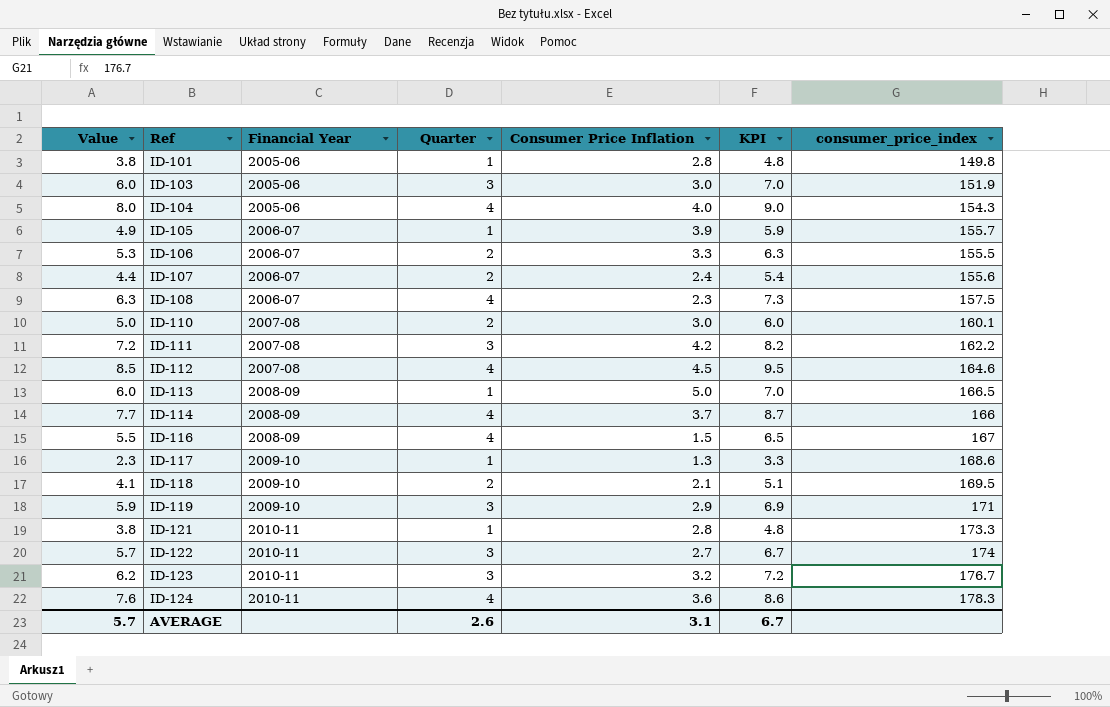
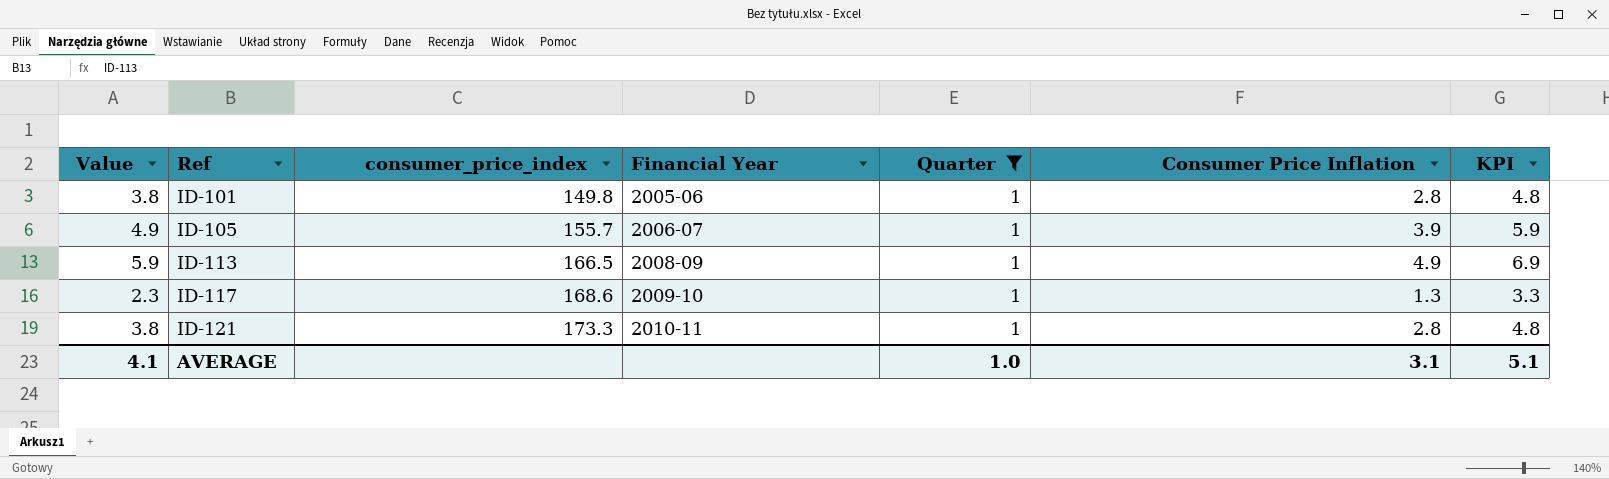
filter: none -> Quarter = 1
column consumer_price_index | position: 7 -> 3
ID-113 | Value: 6.0 -> 5.9
ID-113 | Consumer Price Inflation: 5.0 -> 4.9
ID-113 | KPI: 7.0 -> 6.9
AVERAGE | Value: 5.7 -> 4.1
AVERAGE | Quarter: 2.6 -> 1.0
AVERAGE | KPI: 6.7 -> 5.1

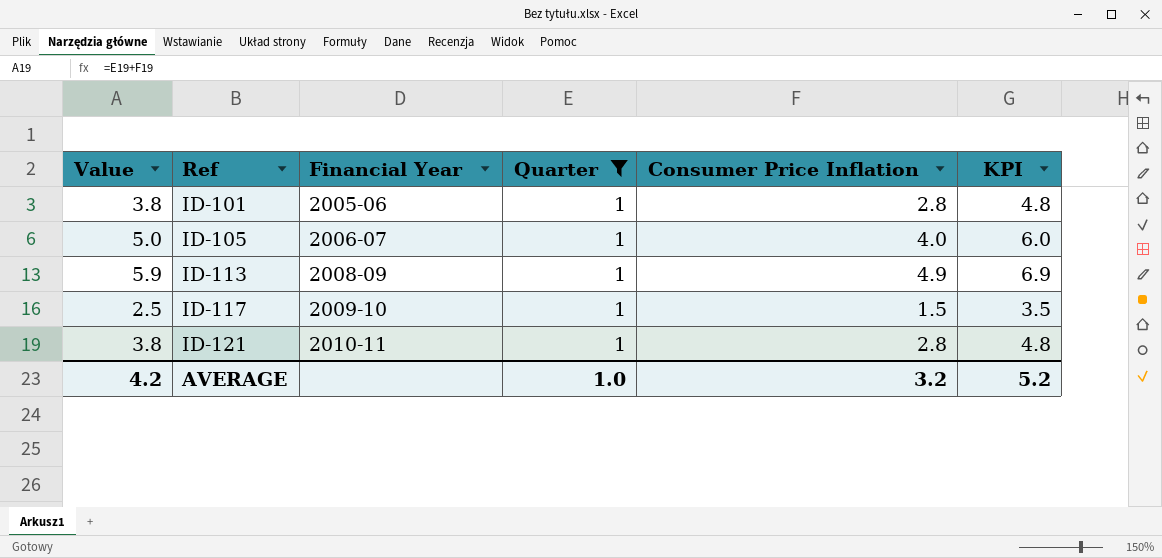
column consumer_price_index | position: 3 -> none
ID-105 | Value: 4.9 -> 5.0
ID-105 | Consumer Price Inflation: 3.9 -> 4.0
ID-105 | KPI: 5.9 -> 6.0
ID-117 | Value: 2.3 -> 2.5
ID-117 | Consumer Price Inflation: 1.3 -> 1.5
ID-117 | KPI: 3.3 -> 3.5
AVERAGE | Value: 4.1 -> 4.2
AVERAGE | Consumer Price Inflation: 3.1 -> 3.2
AVERAGE | KPI: 5.1 -> 5.2

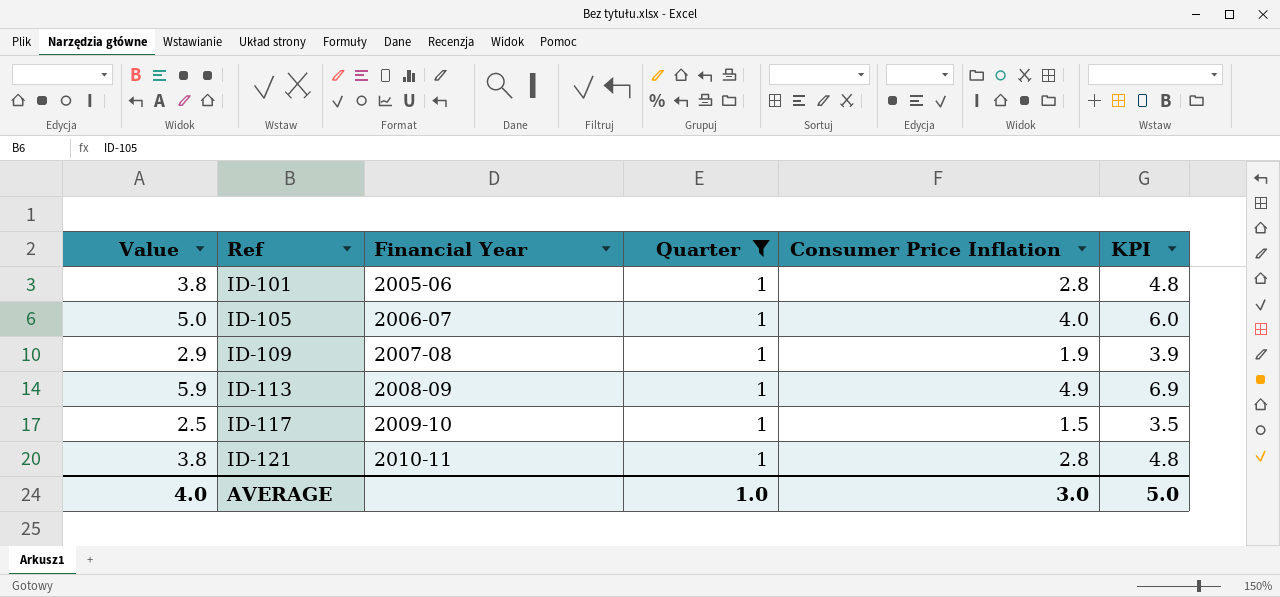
row ID-109: none -> 2.9 | 2007-08 | 1 | 1.9 | 3.9
AVERAGE | Value: 4.2 -> 4.0
AVERAGE | Consumer Price Inflation: 3.2 -> 3.0
AVERAGE | KPI: 5.2 -> 5.0

